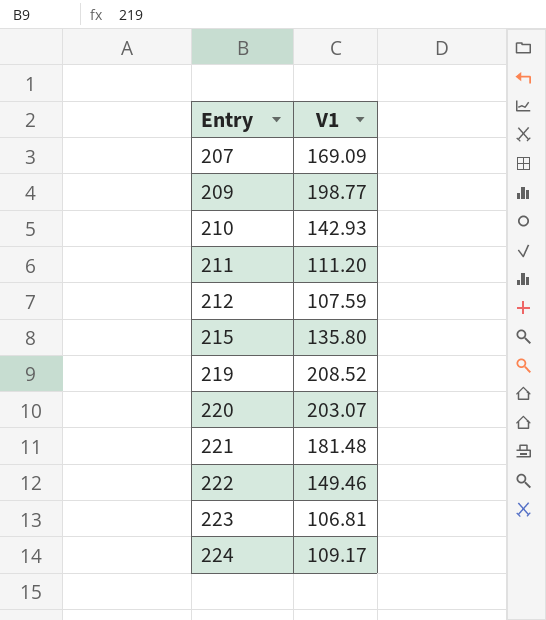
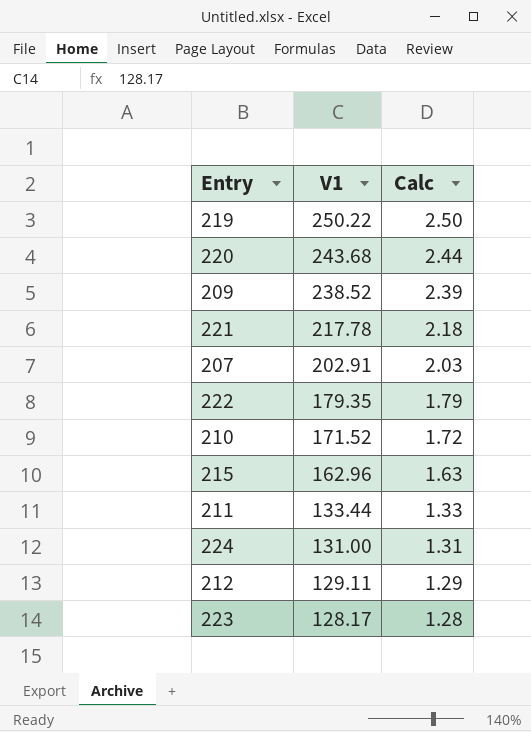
row order: Entry ascending -> V1 descending
column Calc | formula: none -> [V1] * 0.01
219 | V1: 208.52 -> 250.22
220 | V1: 203.07 -> 243.68
209 | V1: 198.77 -> 238.52
221 | V1: 181.48 -> 217.78
207 | V1: 169.09 -> 202.91
222 | V1: 149.46 -> 179.35
210 | V1: 142.93 -> 171.52
215 | V1: 135.80 -> 162.96
211 | V1: 111.20 -> 133.44
224 | V1: 109.17 -> 131.00
212 | V1: 107.59 -> 129.11
223 | V1: 106.81 -> 128.17

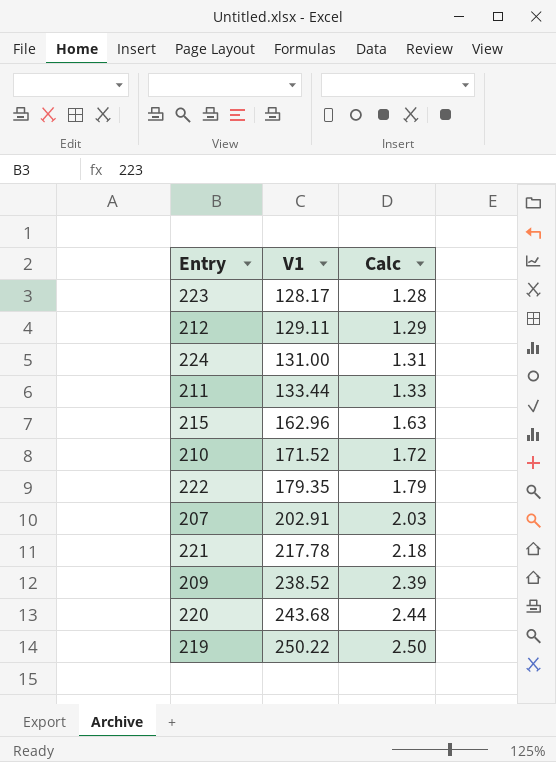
row order: V1 descending -> V1 ascending

